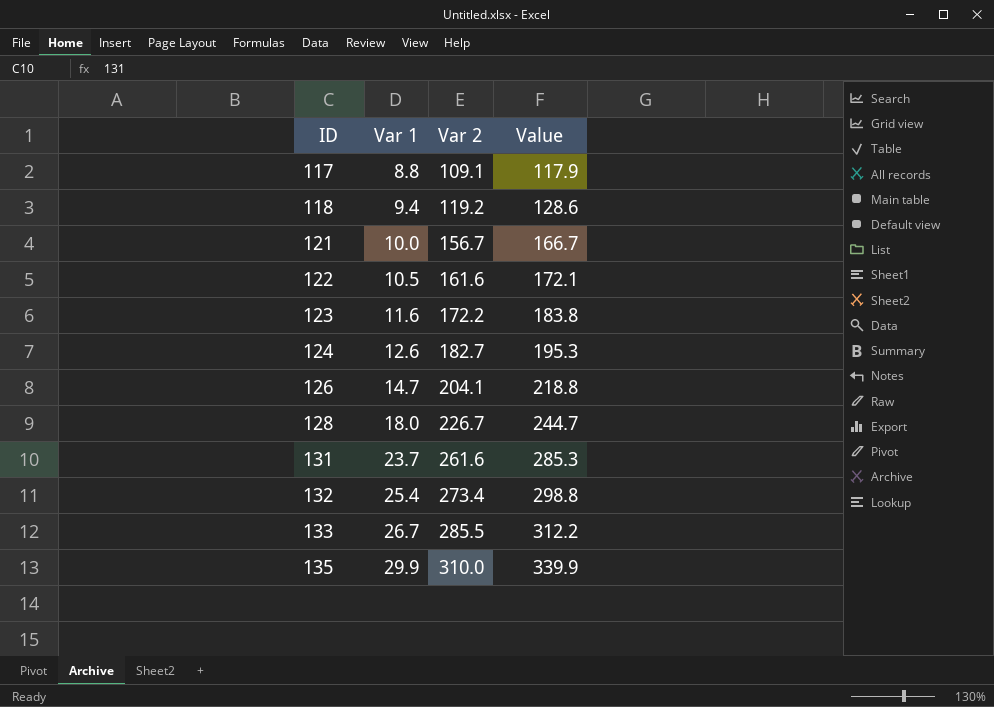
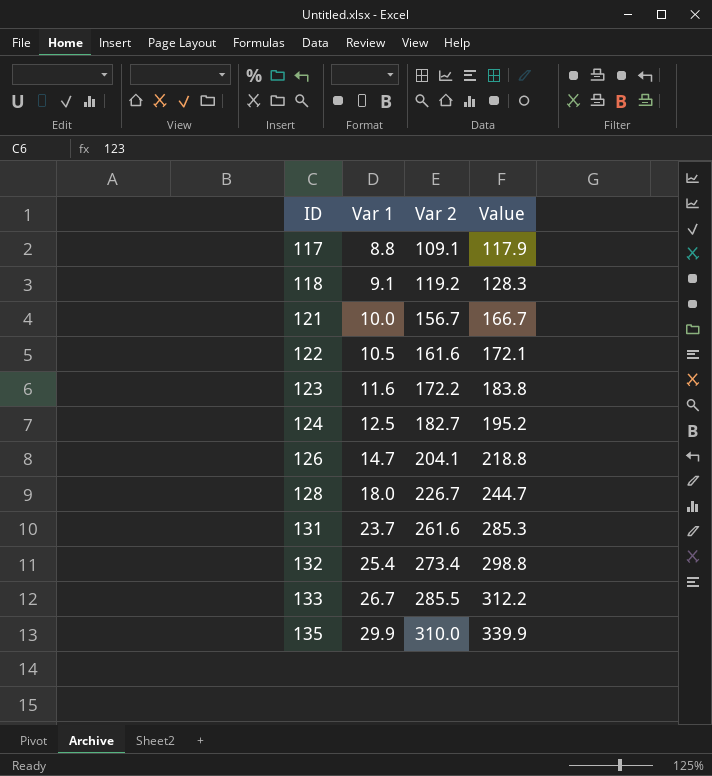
118 | Var 1: 9.4 -> 9.1
118 | Value: 128.6 -> 128.3
124 | Var 1: 12.6 -> 12.5
124 | Value: 195.3 -> 195.2

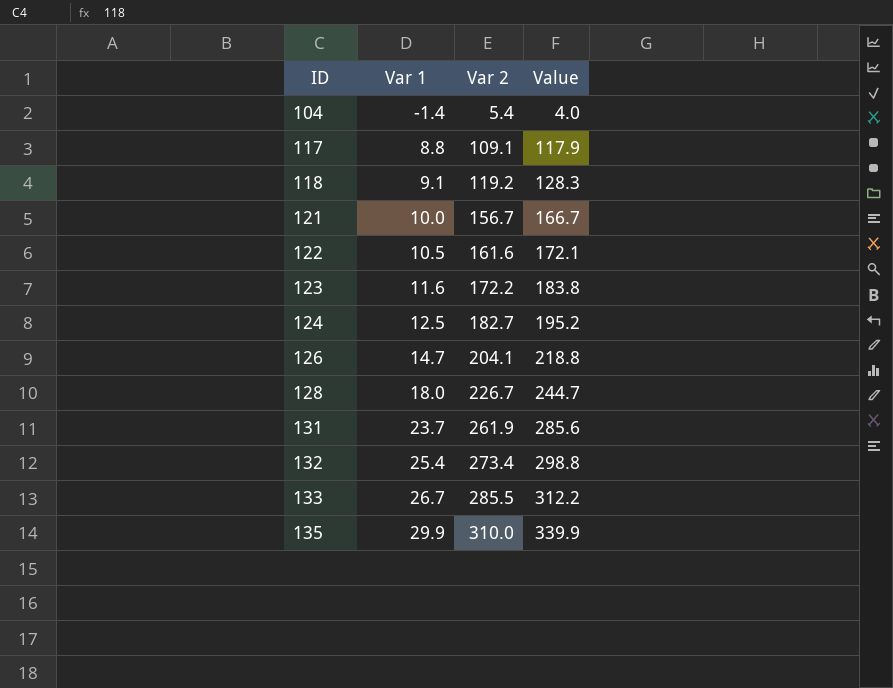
row 104: none -> -1.4 | 5.4 | 4.0
131 | Var 2: 261.6 -> 261.9
131 | Value: 285.3 -> 285.6

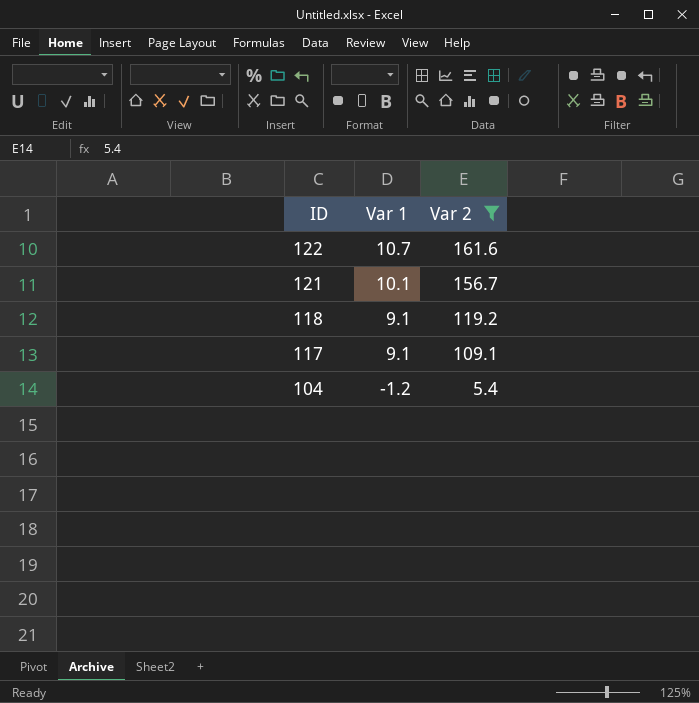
filter: none -> Var 2 <= 161.6
row order: ID ascending -> ID descending
column Value | formula: [Var 1] + [Var 2] -> none
122 | Var 1: 10.5 -> 10.7
121 | Var 1: 10.0 -> 10.1
117 | Var 1: 8.8 -> 9.1
104 | Var 1: -1.4 -> -1.2

